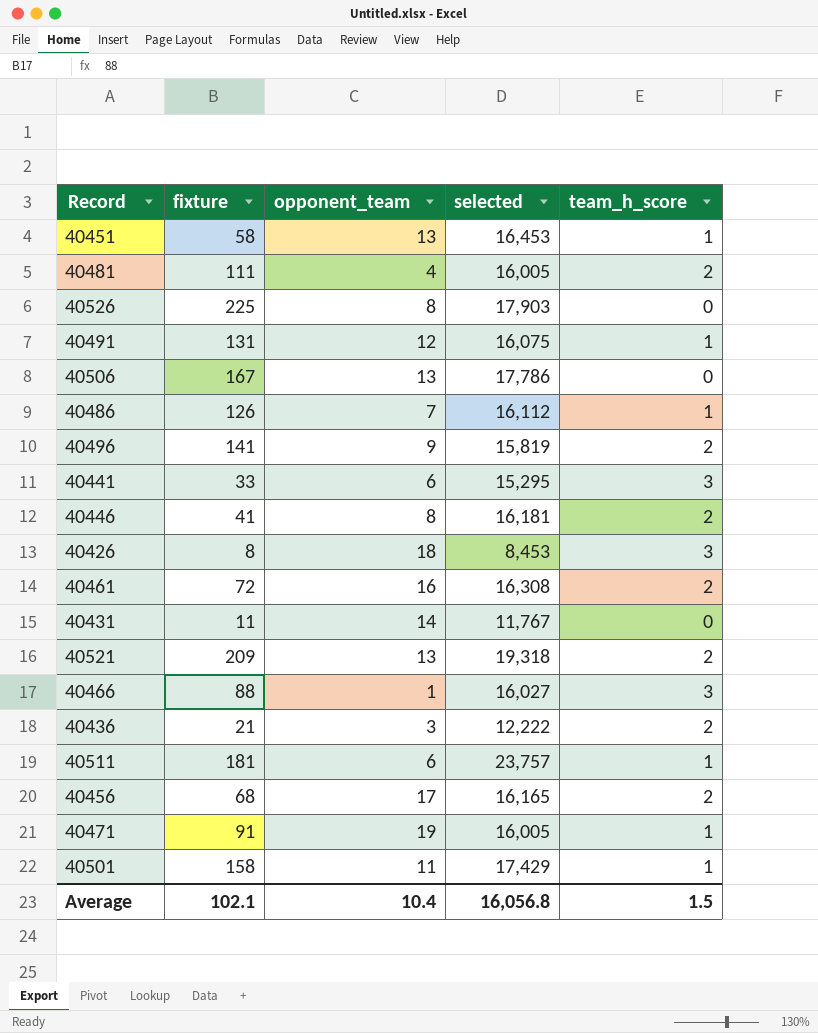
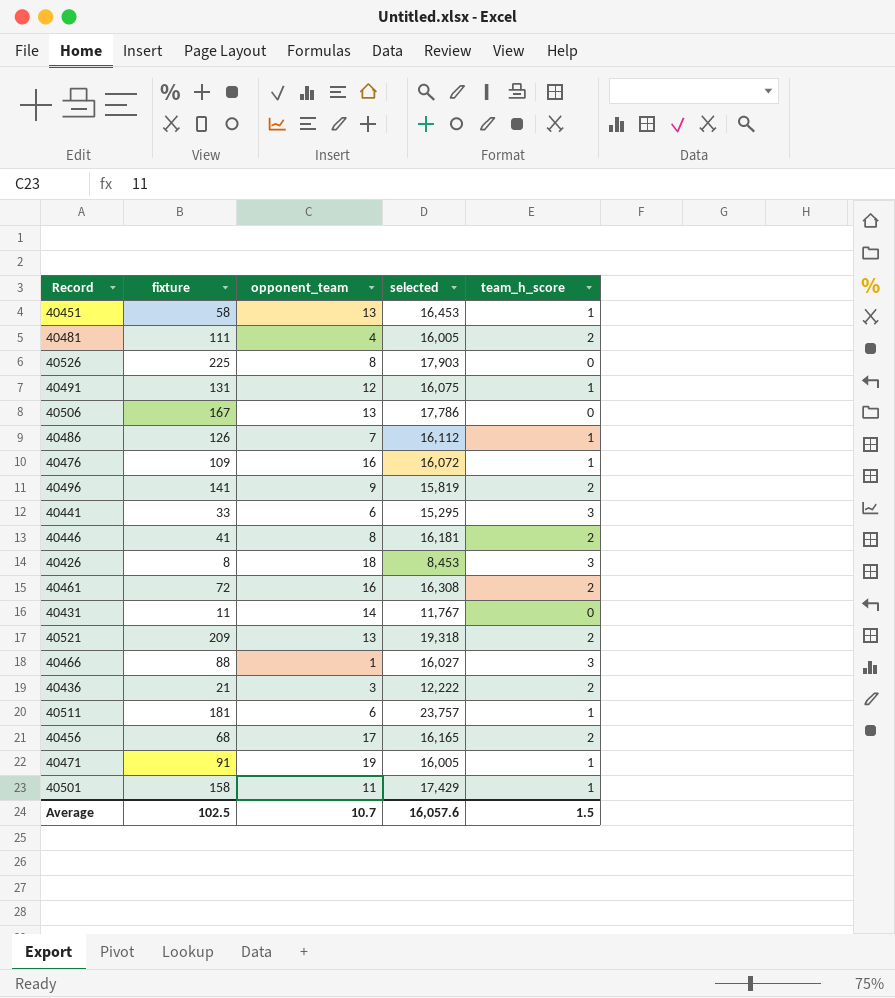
row 40476: none -> 109 | 16 | 16,072 | 1
Average | fixture: 102.1 -> 102.5
Average | opponent_team: 10.4 -> 10.7
Average | selected: 16,056.8 -> 16,057.6

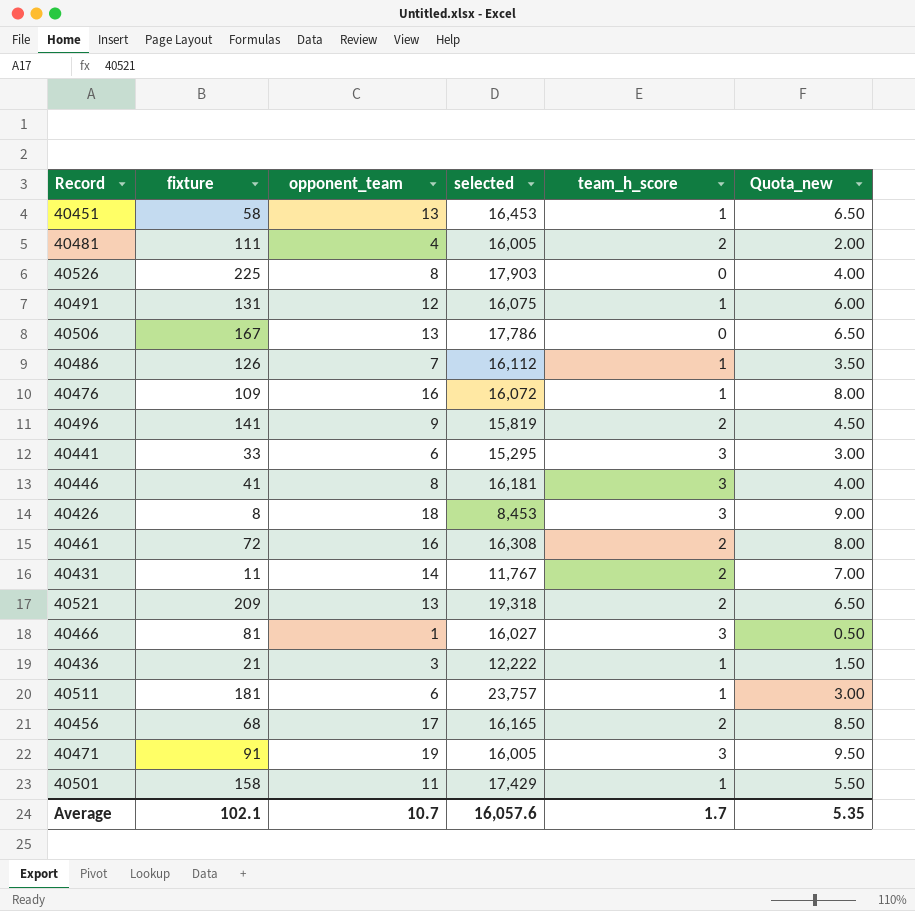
column Quota_new | formula: none -> [opponent_team] * 0.5
40446 | team_h_score: 2 -> 3
40431 | team_h_score: 0 -> 2
40466 | fixture: 88 -> 81
40436 | team_h_score: 2 -> 1
40471 | team_h_score: 1 -> 3
Average | fixture: 102.5 -> 102.1
Average | team_h_score: 1.5 -> 1.7

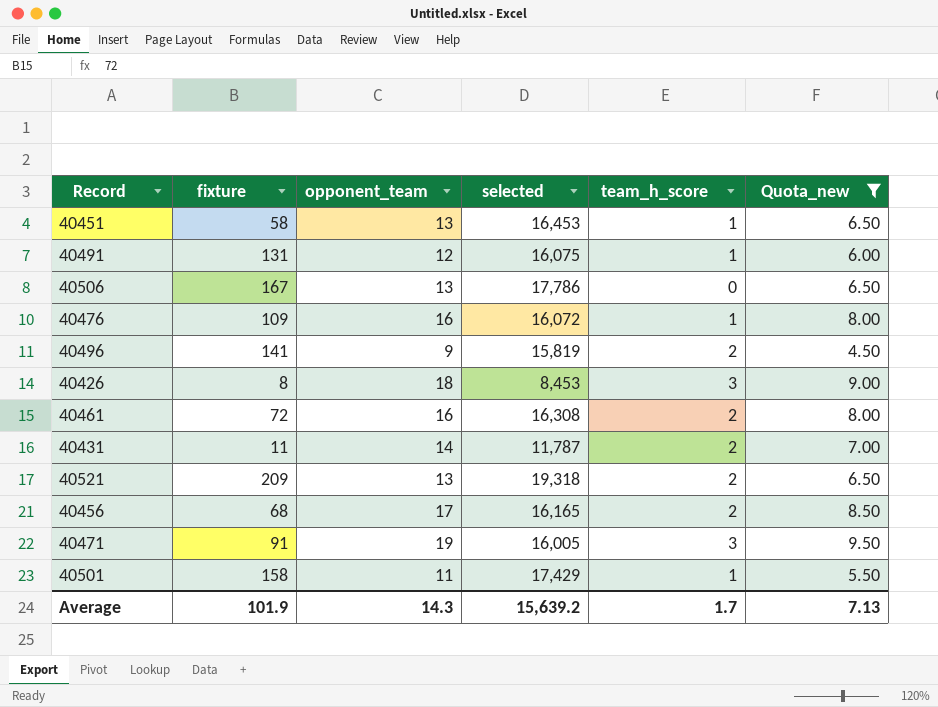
filter: none -> Quota_new >= 4.50
40431 | selected: 11,767 -> 11,787
Average | fixture: 102.1 -> 101.9
Average | opponent_team: 10.7 -> 14.3
Average | selected: 16,057.6 -> 15,639.2
Average | Quota_new: 5.35 -> 7.13

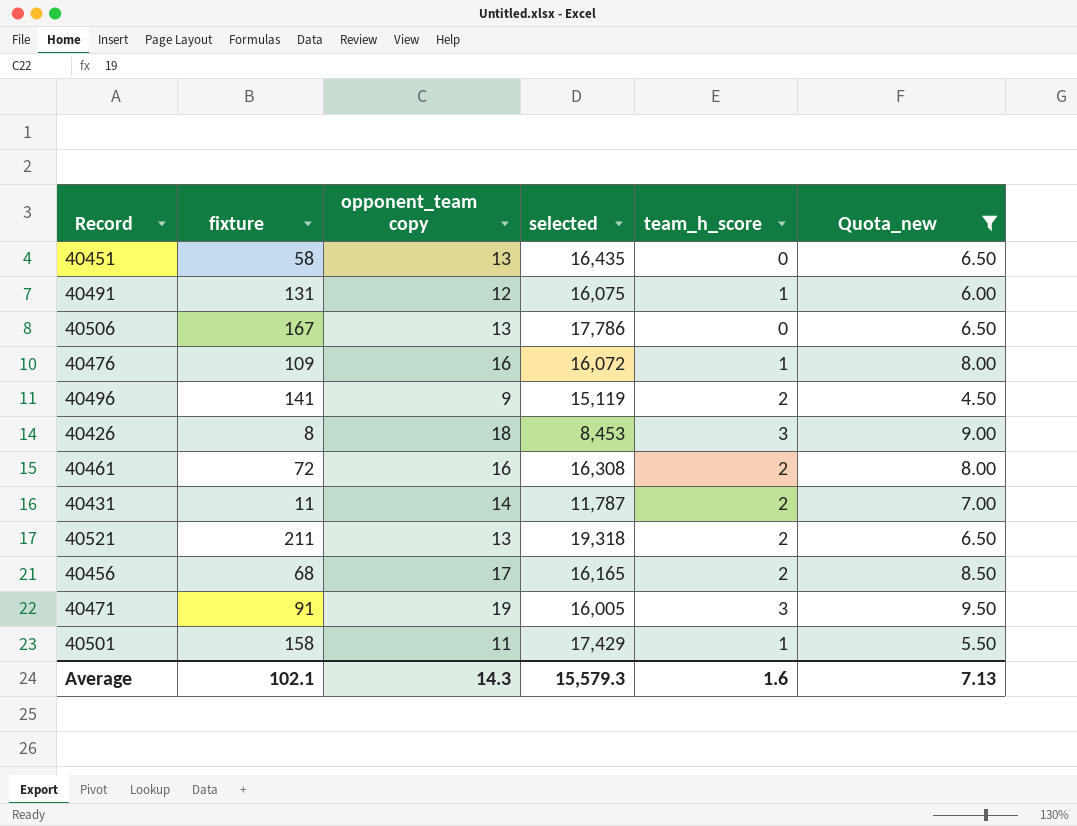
column name: opponent_team -> opponent_team copy
40451 | selected: 16,453 -> 16,435
40451 | team_h_score: 1 -> 0
40496 | selected: 15,819 -> 15,119
40521 | fixture: 209 -> 211
Average | fixture: 101.9 -> 102.1
Average | selected: 15,639.2 -> 15,579.3
Average | team_h_score: 1.7 -> 1.6

